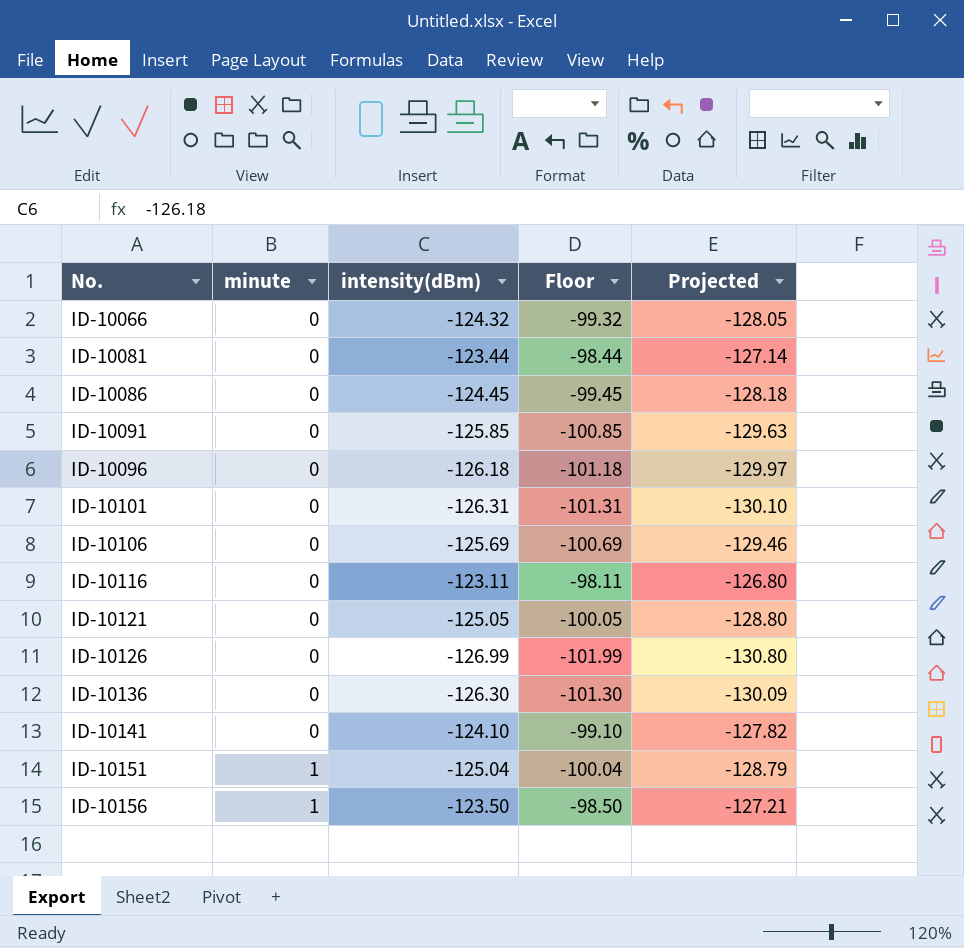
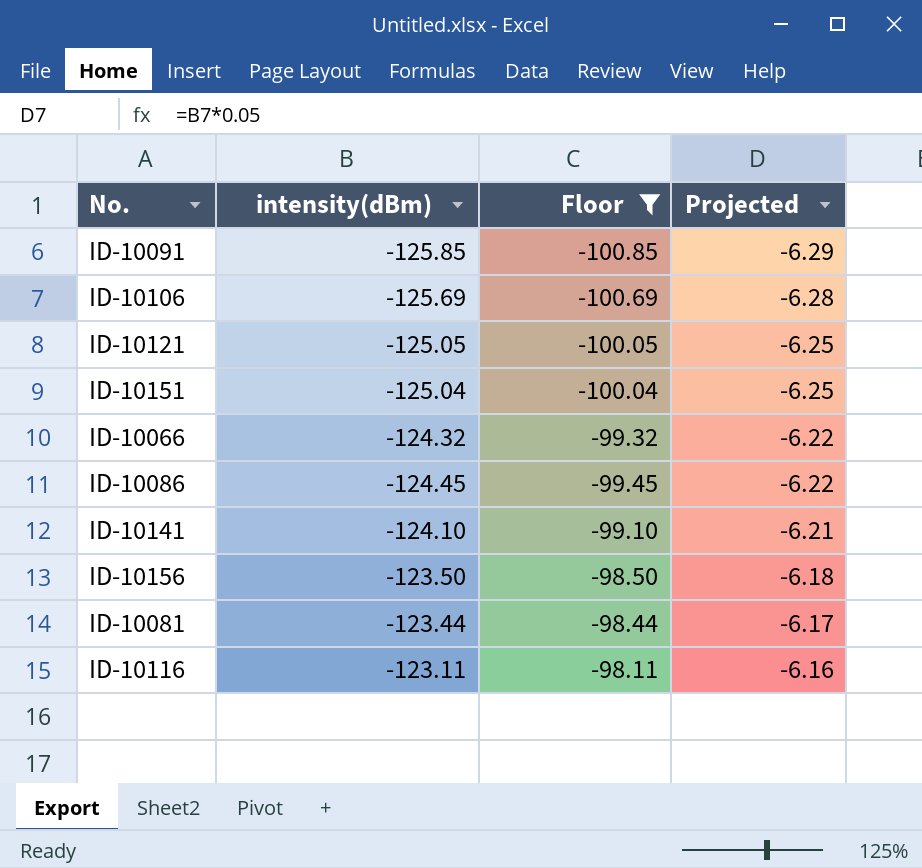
filter: none -> Floor >= -100.85
row order: No. ascending -> Projected ascending
column minute | position: 2 -> none
column Projected | formula: [intensity(dBm)] * 1.03 -> [intensity(dBm)] * 0.05

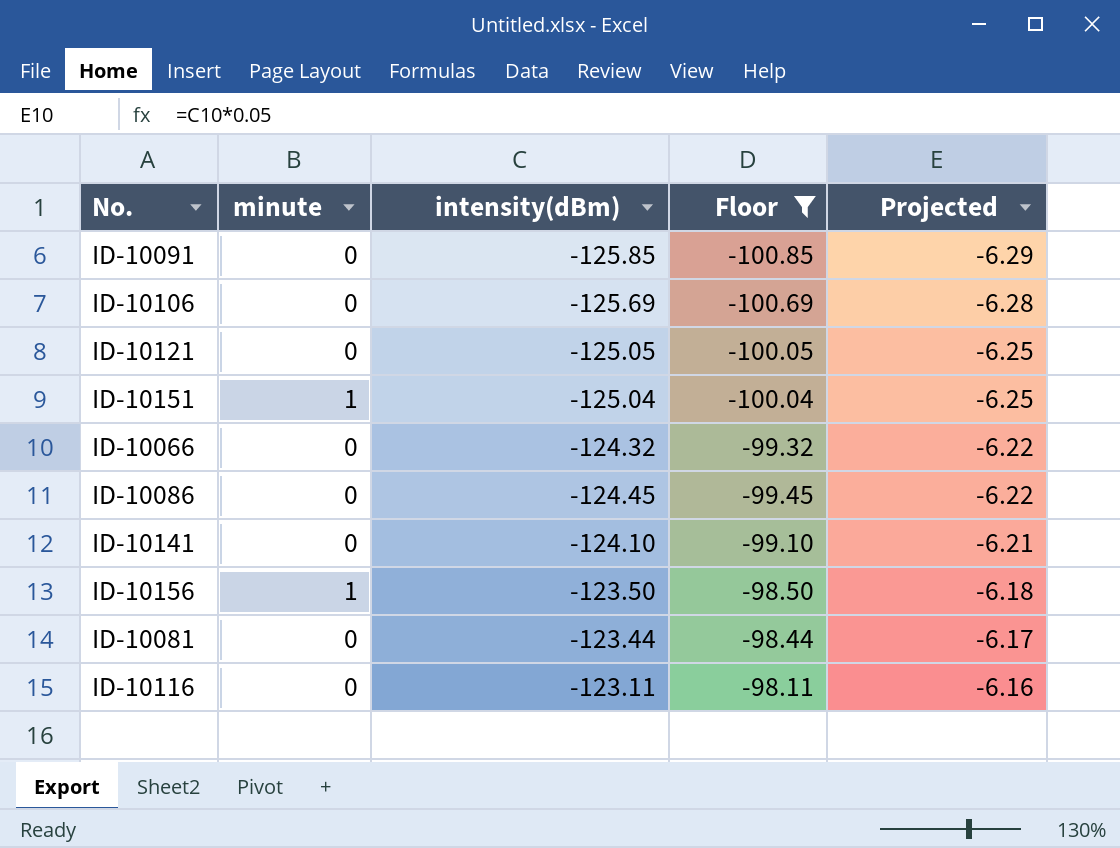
column minute | position: none -> 2

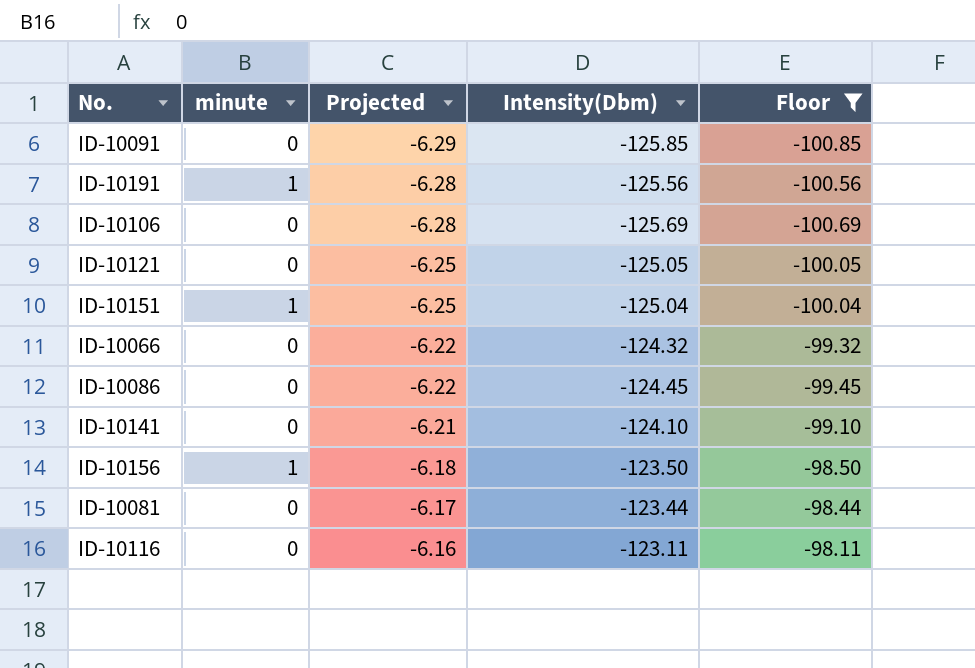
column Projected | position: 5 -> 3
column name: intensity(dBm) -> Intensity(Dbm)
row ID-10191: none -> 1 | -6.28 | -125.56 | -100.56

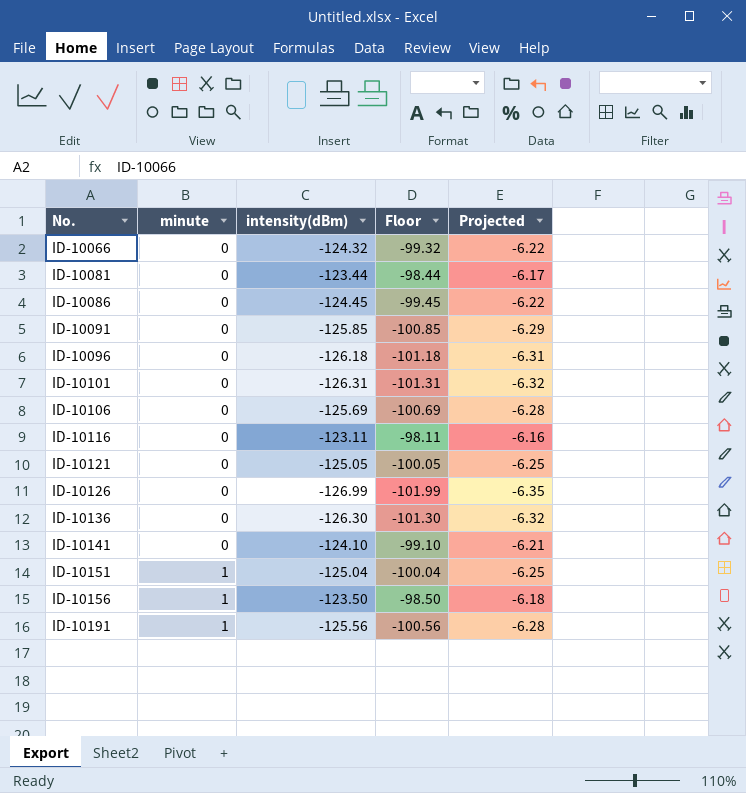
filter: Floor >= -100.85 -> none
row order: Projected ascending -> No. ascending
column name: Intensity(Dbm) -> intensity(dBm)
column Projected | position: 3 -> 5

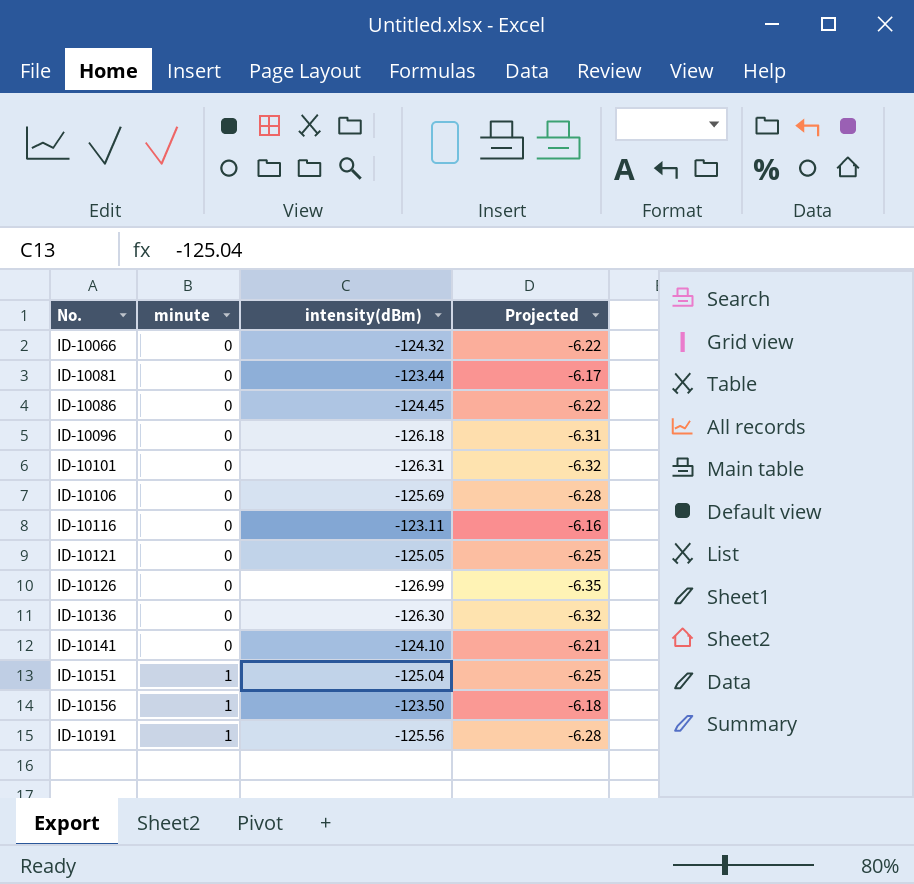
column Floor | formula: [intensity(dBm)] + 25 -> none
row ID-10091: 0 | -125.85 | -100.85 | -6.29 -> none

